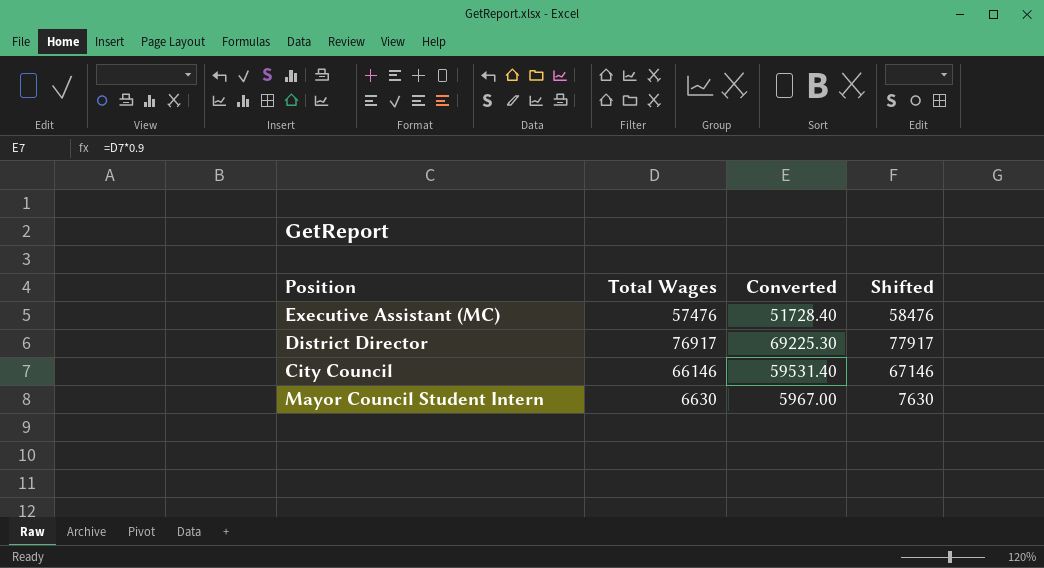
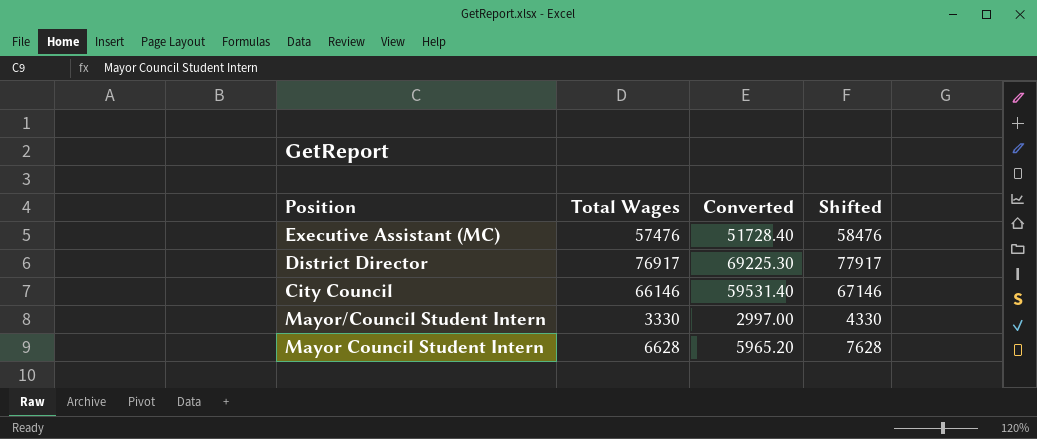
row Mayor/Council Student Intern: none -> 3330 | 2997.00 | 4330
Mayor Council Student Intern | Total Wages: 6630 -> 6628
Mayor Council Student Intern | Converted: 5967.00 -> 5965.20
Mayor Council Student Intern | Shifted: 7630 -> 7628

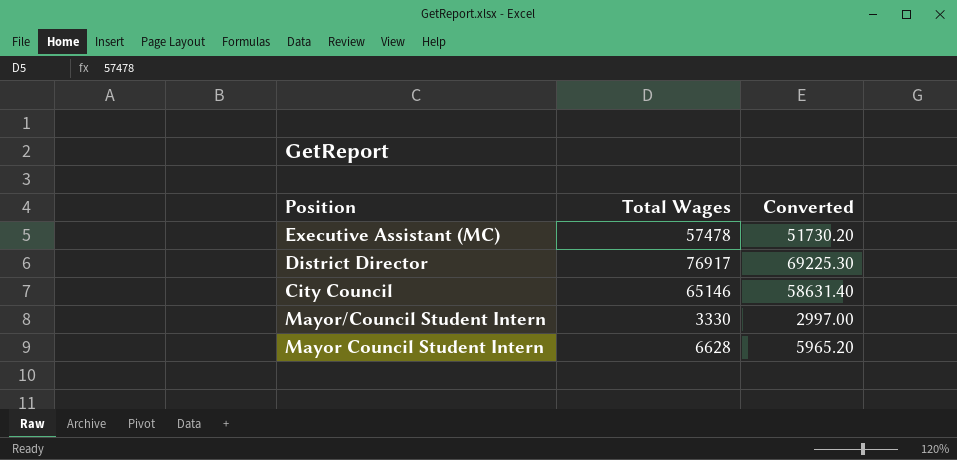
column Shifted | formula: [Total Wages] + 1000 -> none
Executive Assistant (MC) | Total Wages: 57476 -> 57478
Executive Assistant (MC) | Converted: 51728.40 -> 51730.20
City Council | Total Wages: 66146 -> 65146
City Council | Converted: 59531.40 -> 58631.40

